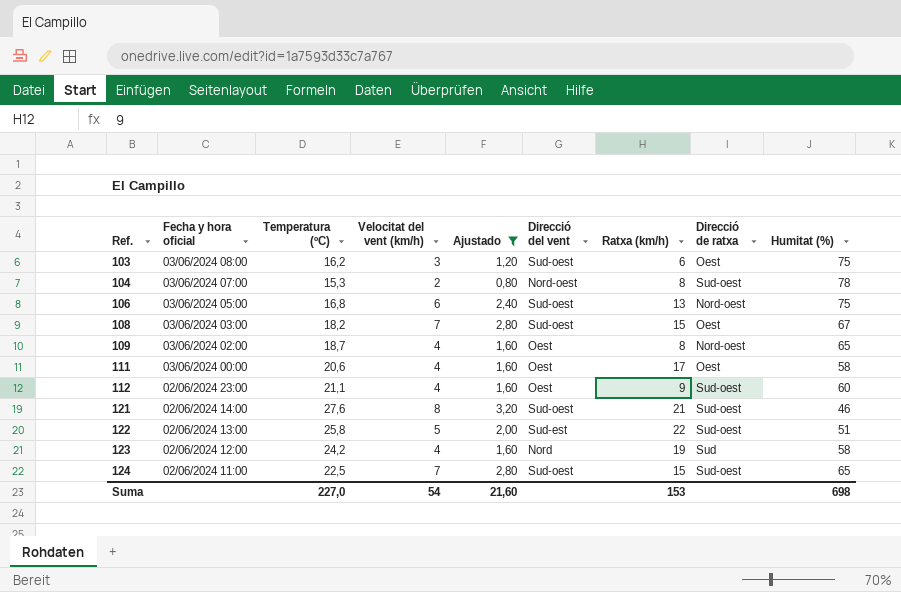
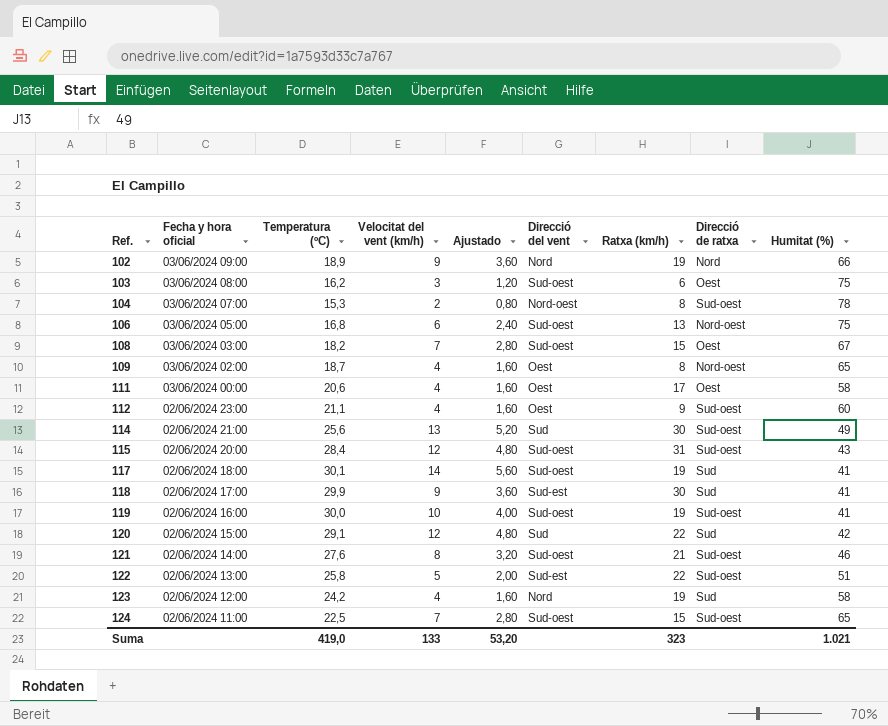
filter: Ajustado <= 3,20 -> none
Suma | Temperatura (ºC): 227,0 -> 419,0
Suma | Velocitat del vent (km/h): 54 -> 133
Suma | Ajustado: 21,60 -> 53,20
Suma | Ratxa (km/h): 153 -> 323
Suma | Humitat (%): 698 -> 1.021

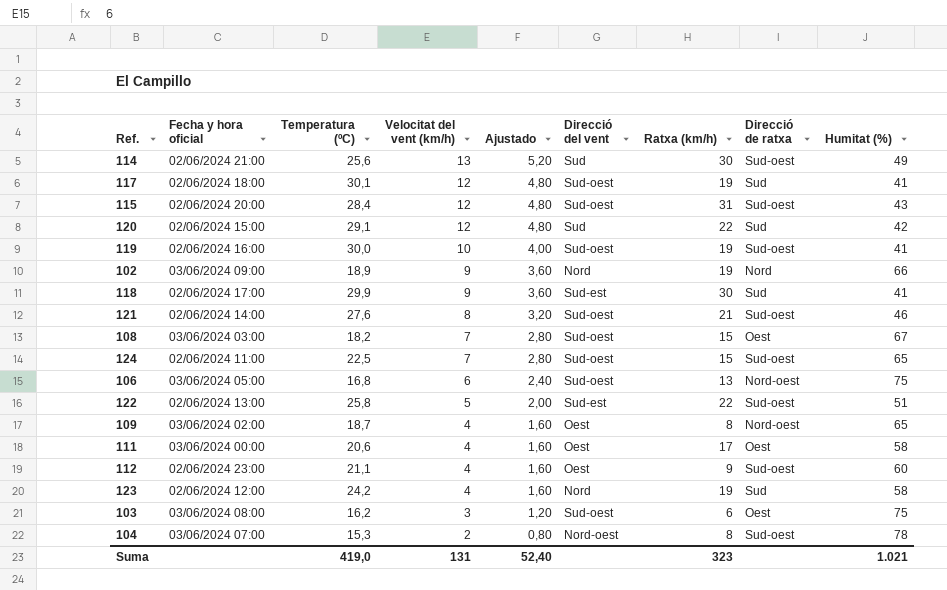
row order: Ref. ascending -> Velocitat del vent (km/h) descending
117 | Velocitat del vent (km/h): 14 -> 12
117 | Ajustado: 5,60 -> 4,80
Suma | Velocitat del vent (km/h): 133 -> 131
Suma | Ajustado: 53,20 -> 52,40

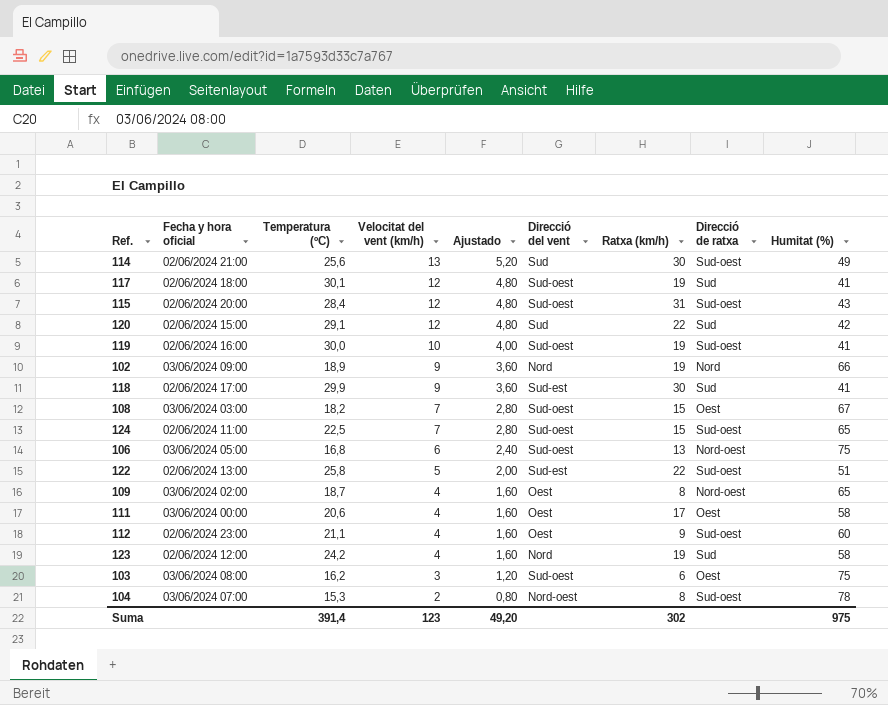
row 121: 02/06/2024 14:00 | 27,6 | 8 | 3,20 | Sud-oest | 21 | Sud-oest | 46 -> none
Suma | Temperatura (ºC): 419,0 -> 391,4
Suma | Velocitat del vent (km/h): 131 -> 123
Suma | Ajustado: 52,40 -> 49,20
Suma | Ratxa (km/h): 323 -> 302
Suma | Humitat (%): 1.021 -> 975

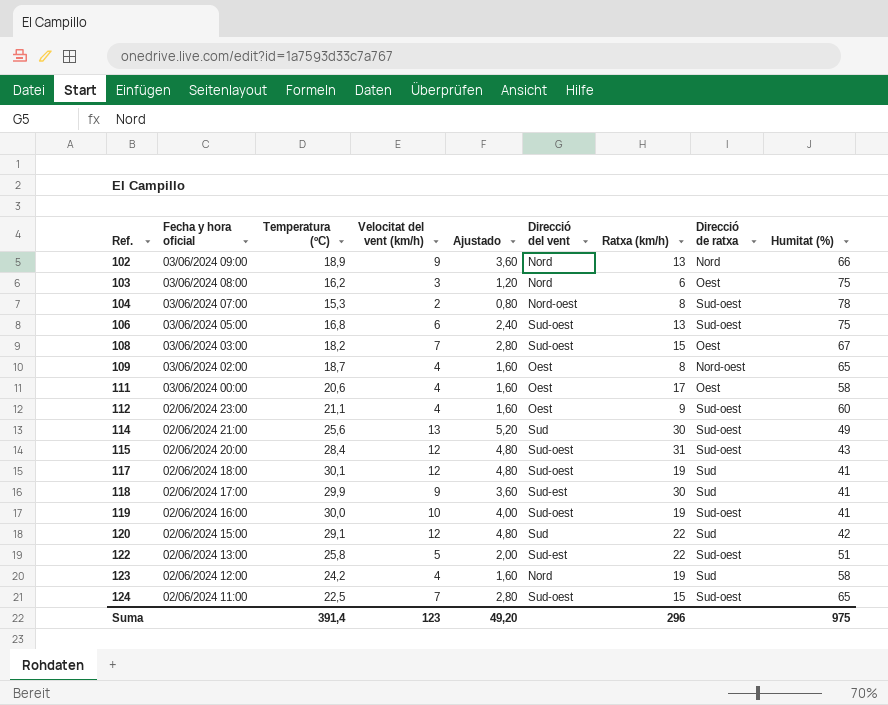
row order: Velocitat del vent (km/h) descending -> Ref. ascending
102 | Ratxa (km/h): 19 -> 13
103 | Direcció del vent: Sud-oest -> Nord
106 | Direcció de ratxa: Nord-oest -> Sud-oest
Suma | Ratxa (km/h): 302 -> 296

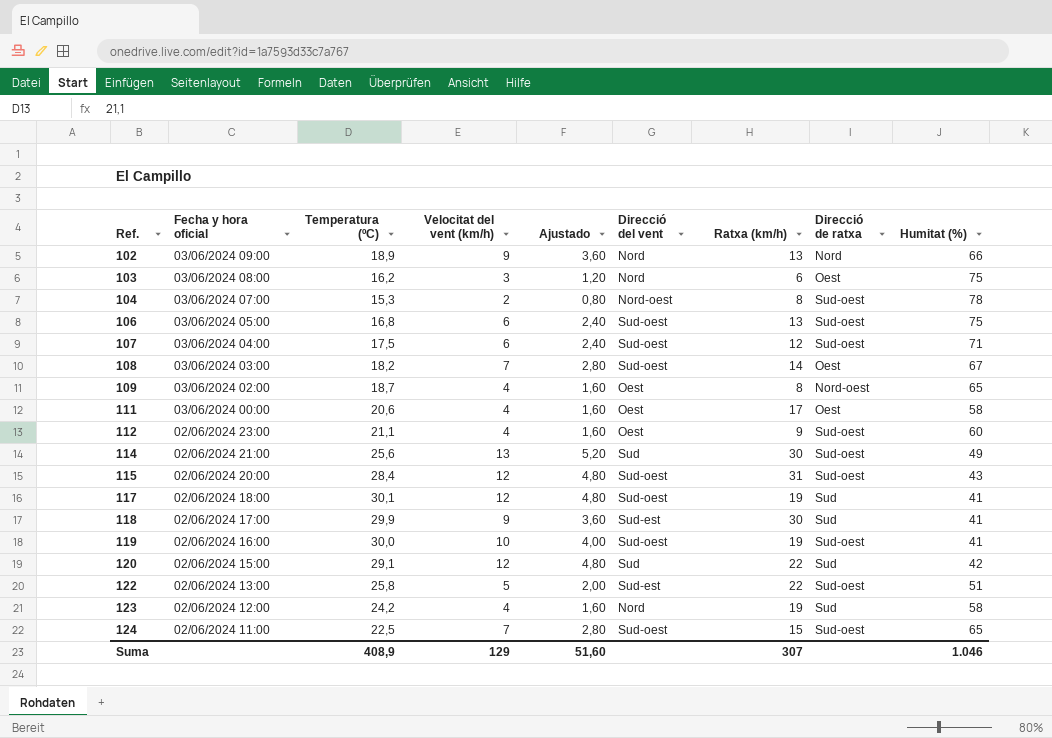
row 107: none -> 03/06/2024 04:00 | 17,5 | 6 | 2,40 | Sud-oest | 12 | Sud-oest | 71
108 | Ratxa (km/h): 15 -> 14
Suma | Temperatura (ºC): 391,4 -> 408,9
Suma | Velocitat del vent (km/h): 123 -> 129
Suma | Ajustado: 49,20 -> 51,60
Suma | Ratxa (km/h): 296 -> 307
Suma | Humitat (%): 975 -> 1.046

